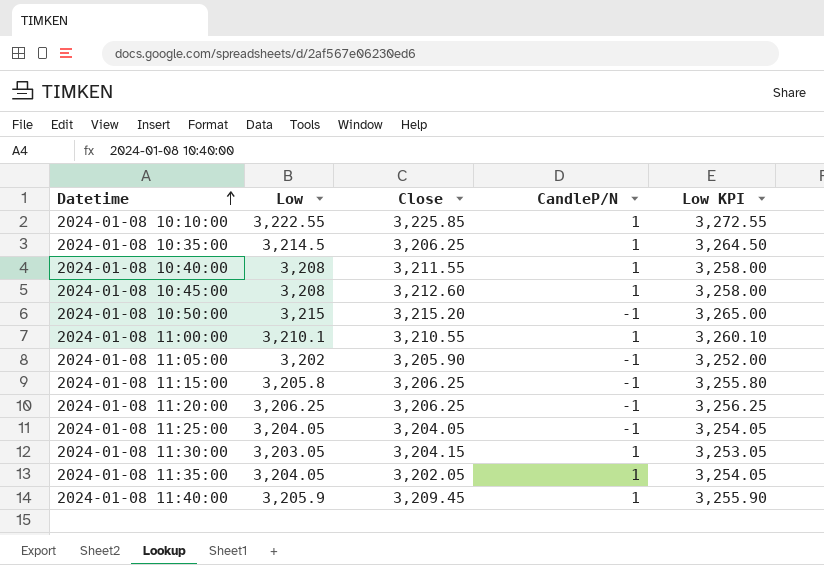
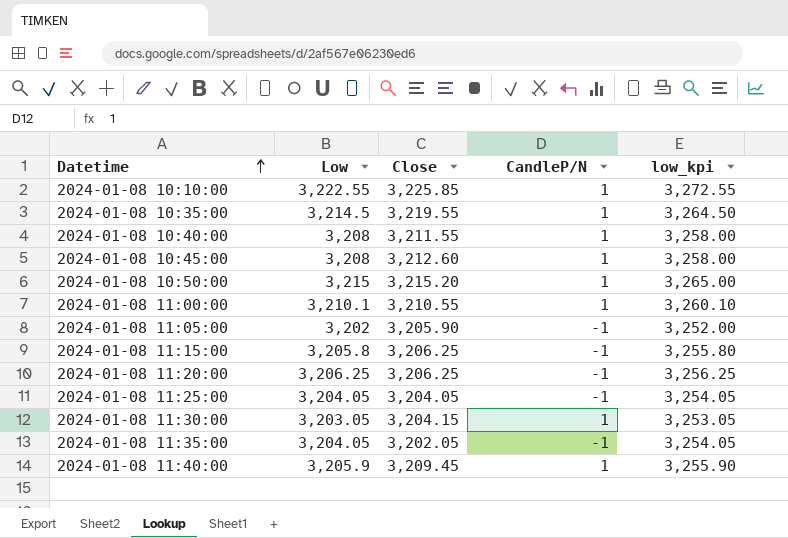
column name: Low KPI -> low_kpi
2024-01-08 10:35:00 | Close: 3,206.25 -> 3,219.55
2024-01-08 10:50:00 | CandleP/N: -1 -> 1
2024-01-08 11:35:00 | CandleP/N: 1 -> -1

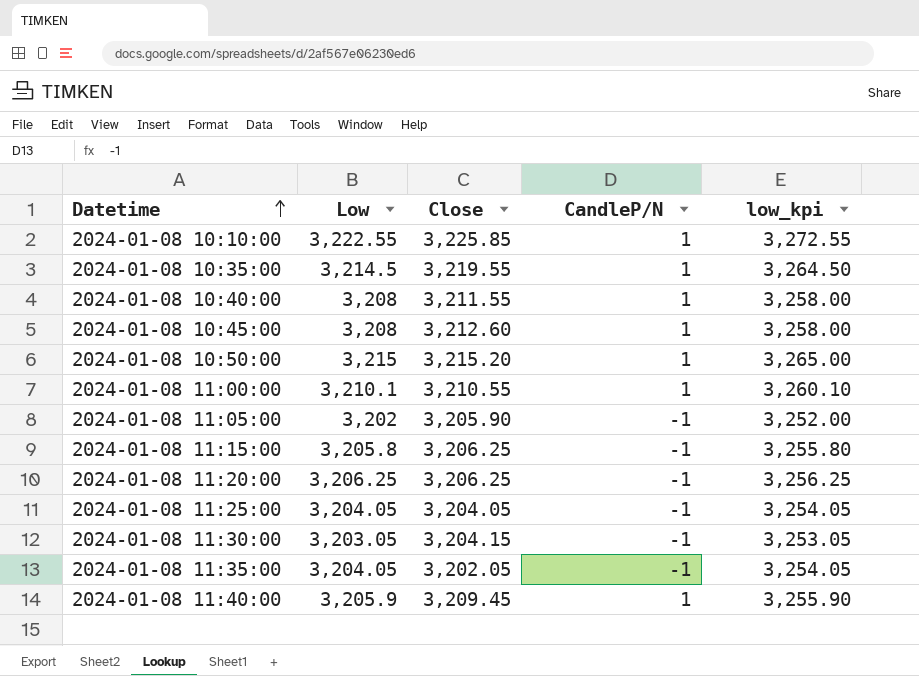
2024-01-08 11:30:00 | CandleP/N: 1 -> -1

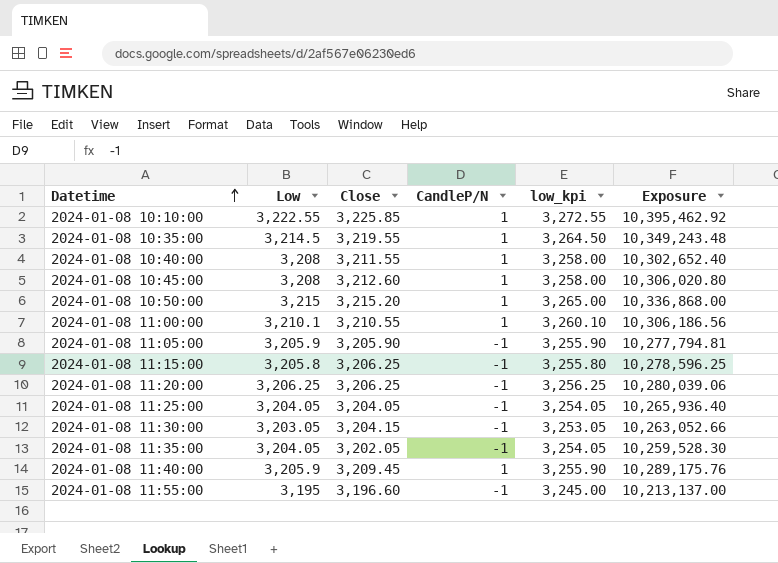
column Exposure | formula: none -> [Low] * [Close]
2024-01-08 11:05:00 | Low: 3,202 -> 3,205.9
2024-01-08 11:05:00 | low_kpi: 3,252.00 -> 3,255.90
row 2024-01-08 11:55:00: none -> 3,195 | 3,196.60 | -1 | 3,245.00 | 10,213,137.00

